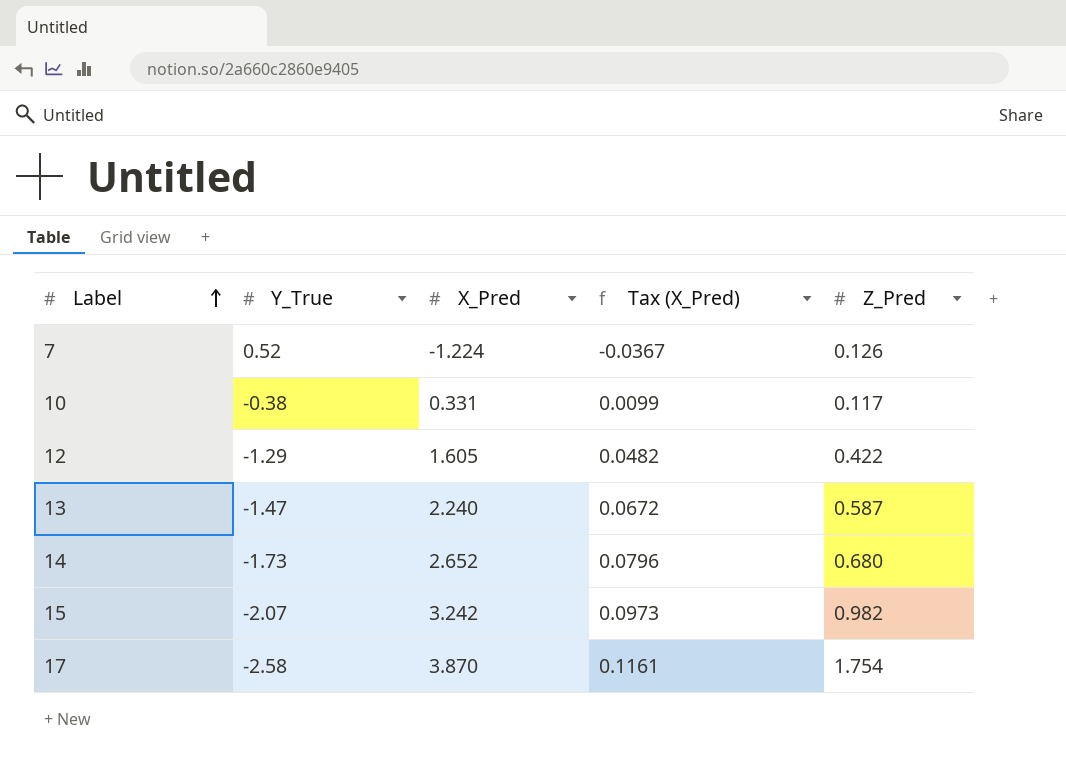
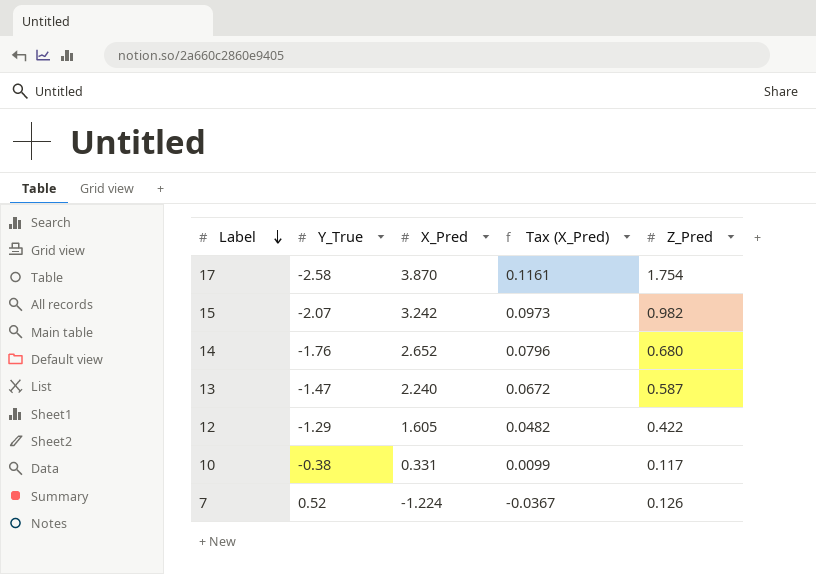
row order: Label ascending -> Label descending
14 | Y_True: -1.73 -> -1.76

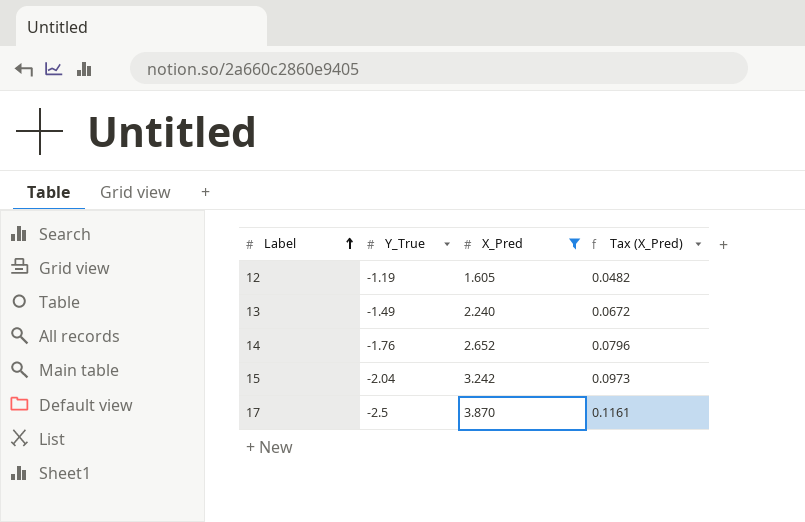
filter: none -> X_Pred >= 1.605
row order: Label descending -> Label ascending
column Z_Pred | position: 5 -> none
12 | Y_True: -1.29 -> -1.19
13 | Y_True: -1.47 -> -1.49
15 | Y_True: -2.07 -> -2.04
17 | Y_True: -2.58 -> -2.5

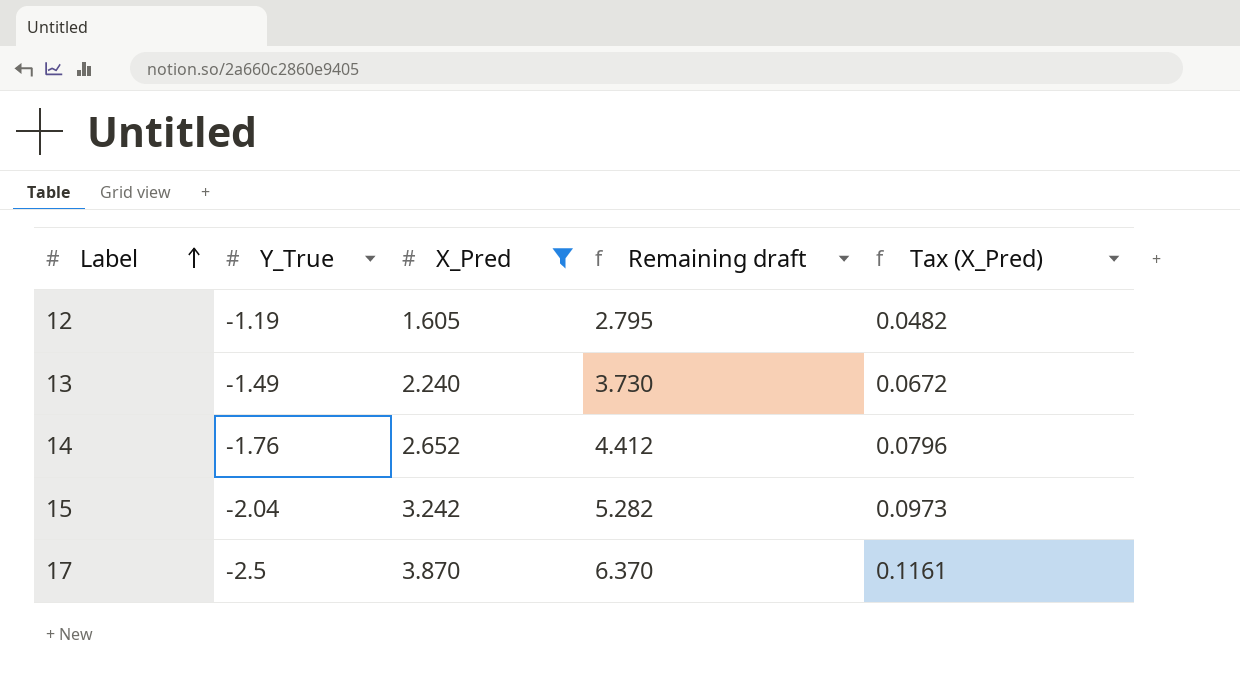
column Remaining draft | formula: none -> [X_Pred] - [Y_True]

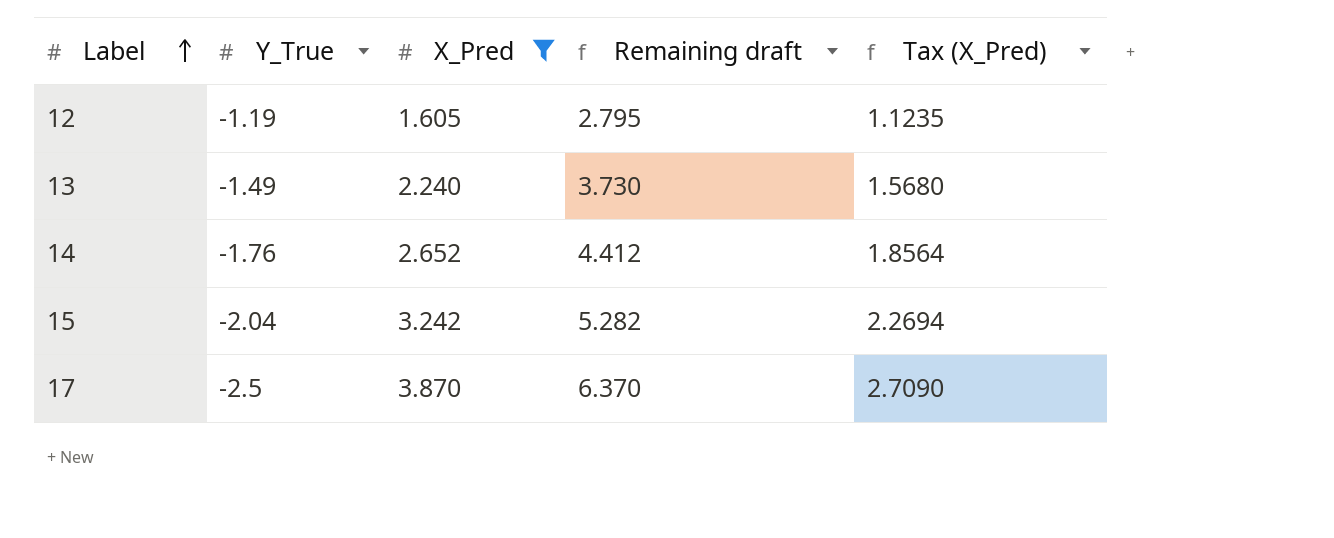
column Tax (X_Pred) | formula: [X_Pred] * 0.03 -> [X_Pred] * 0.7

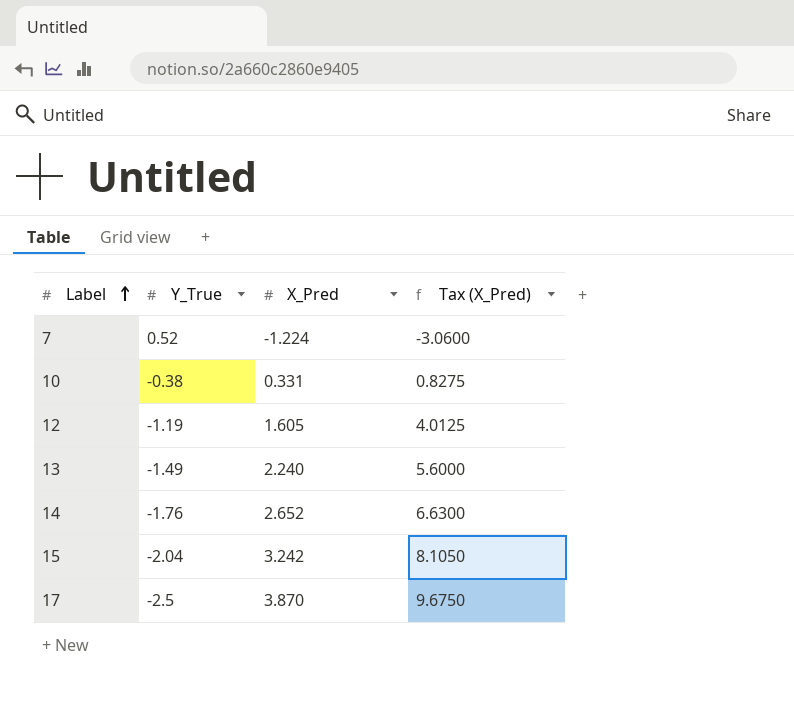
filter: X_Pred >= 1.605 -> none
column Remaining draft | formula: [X_Pred] - [Y_True] -> none
column Tax (X_Pred) | formula: [X_Pred] * 0.7 -> [X_Pred] * 2.5

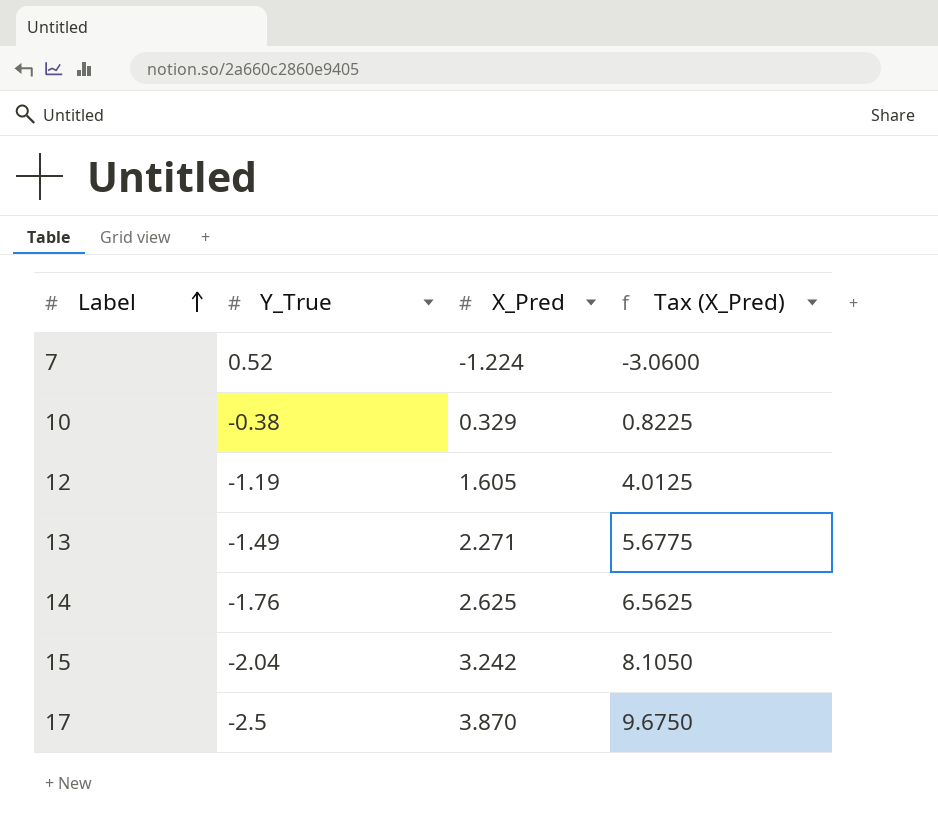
10 | X_Pred: 0.331 -> 0.329
10 | Tax (X_Pred): 0.8275 -> 0.8225
13 | X_Pred: 2.240 -> 2.271
13 | Tax (X_Pred): 5.6000 -> 5.6775
14 | X_Pred: 2.652 -> 2.625
14 | Tax (X_Pred): 6.6300 -> 6.5625

